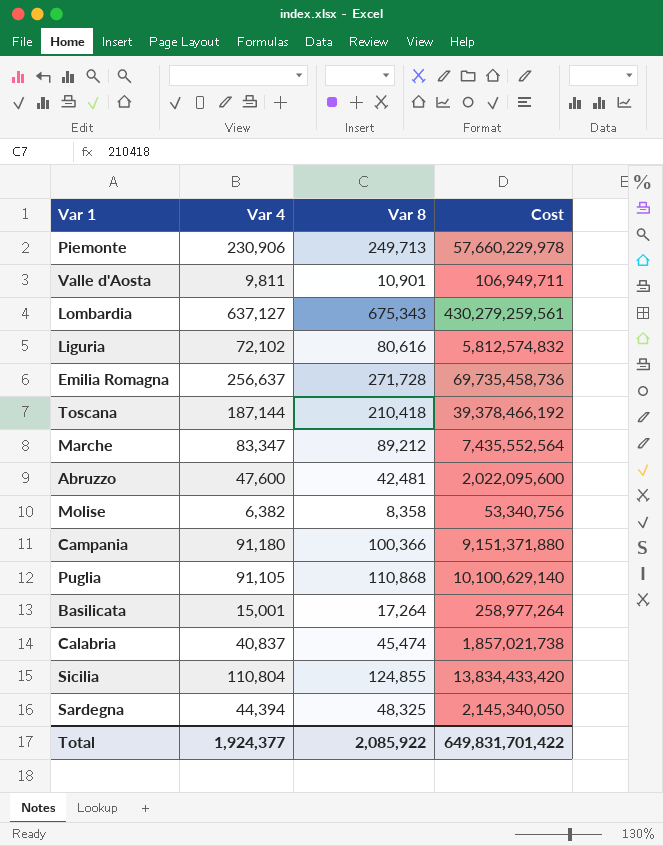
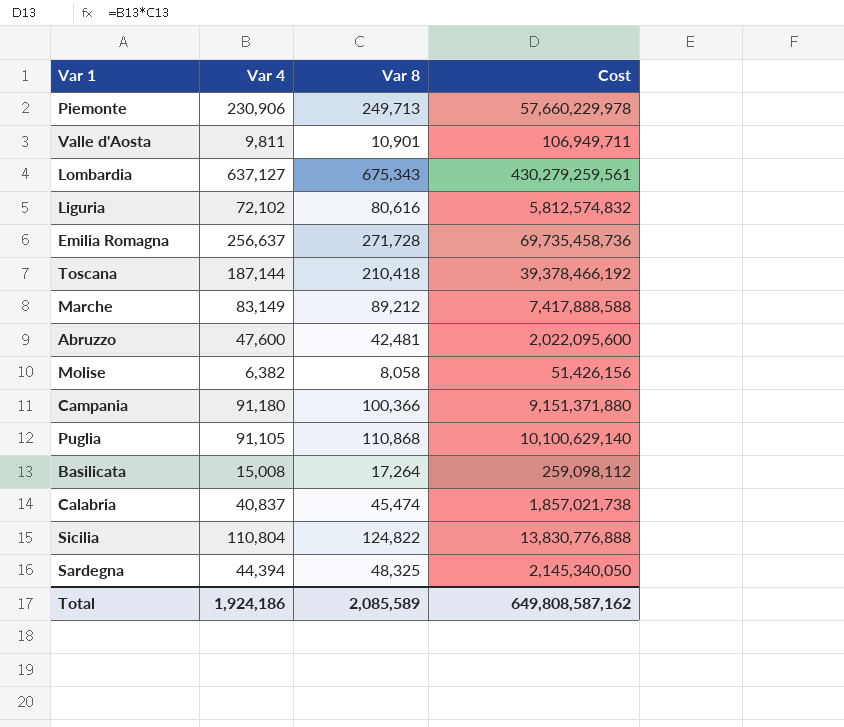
Marche | Var 4: 83,347 -> 83,149
Marche | Cost: 7,435,552,564 -> 7,417,888,588
Molise | Var 8: 8,358 -> 8,058
Molise | Cost: 53,340,756 -> 51,426,156
Basilicata | Var 4: 15,001 -> 15,008
Basilicata | Cost: 258,977,264 -> 259,098,112
Sicilia | Var 8: 124,855 -> 124,822
Sicilia | Cost: 13,834,433,420 -> 13,830,776,888
Total | Var 4: 1,924,377 -> 1,924,186
Total | Var 8: 2,085,922 -> 2,085,589
Total | Cost: 649,831,701,422 -> 649,808,587,162

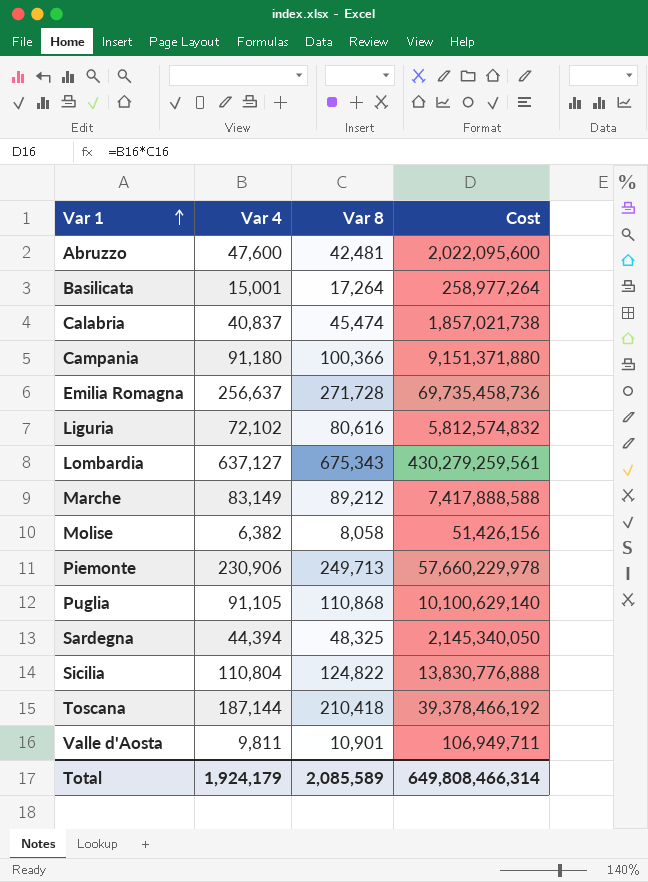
row order: none -> Var 1 ascending
Basilicata | Var 4: 15,008 -> 15,001
Basilicata | Cost: 259,098,112 -> 258,977,264
Total | Var 4: 1,924,186 -> 1,924,179
Total | Cost: 649,808,587,162 -> 649,808,466,314

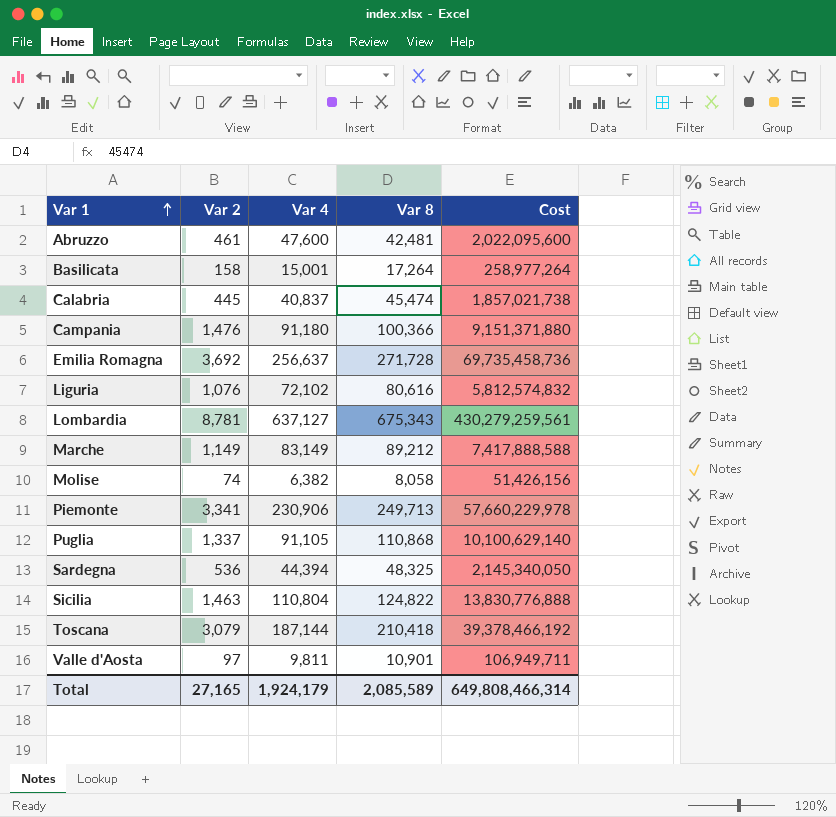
column Var 2 | position: none -> 2

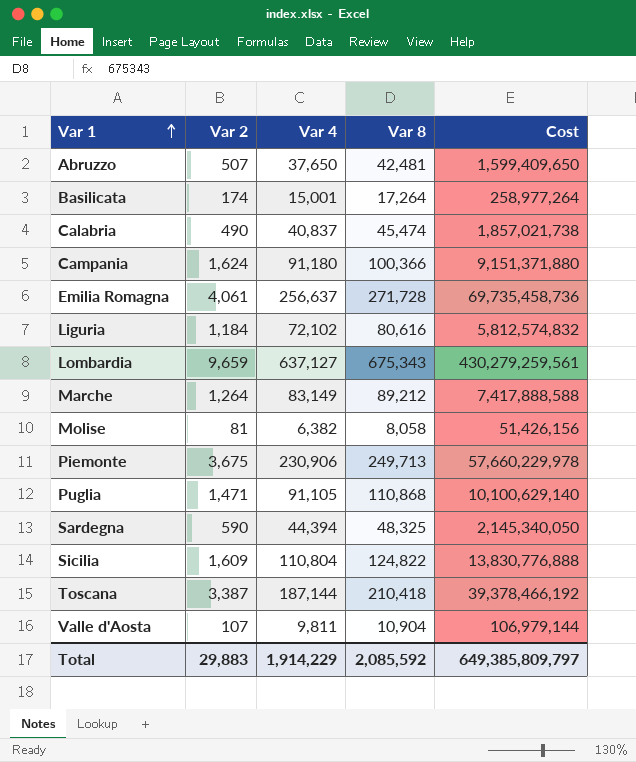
Abruzzo | Var 2: 461 -> 507
Abruzzo | Var 4: 47,600 -> 37,650
Abruzzo | Cost: 2,022,095,600 -> 1,599,409,650
Basilicata | Var 2: 158 -> 174
Calabria | Var 2: 445 -> 490
Campania | Var 2: 1,476 -> 1,624
Emilia Romagna | Var 2: 3,692 -> 4,061
Liguria | Var 2: 1,076 -> 1,184
Lombardia | Var 2: 8,781 -> 9,659
Marche | Var 2: 1,149 -> 1,264
Molise | Var 2: 74 -> 81
Piemonte | Var 2: 3,341 -> 3,675
Puglia | Var 2: 1,337 -> 1,471
Sardegna | Var 2: 536 -> 590
Sicilia | Var 2: 1,463 -> 1,609
Toscana | Var 2: 3,079 -> 3,387
Valle d'Aosta | Var 2: 97 -> 107
Valle d'Aosta | Var 8: 10,901 -> 10,904
Valle d'Aosta | Cost: 106,949,711 -> 106,979,144
Total | Var 2: 27,165 -> 29,883
Total | Var 4: 1,924,179 -> 1,914,229
Total | Var 8: 2,085,589 -> 2,085,592
Total | Cost: 649,808,466,314 -> 649,385,809,797

